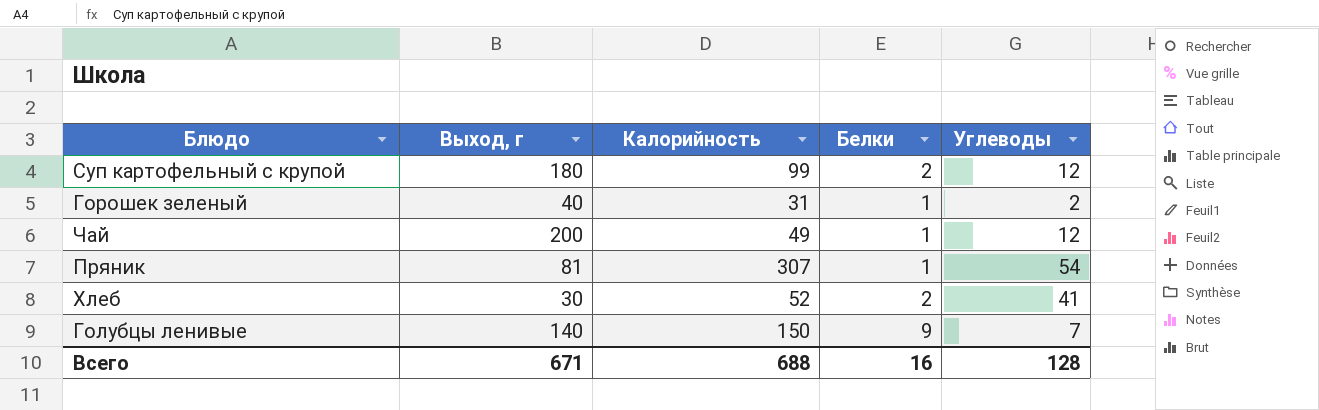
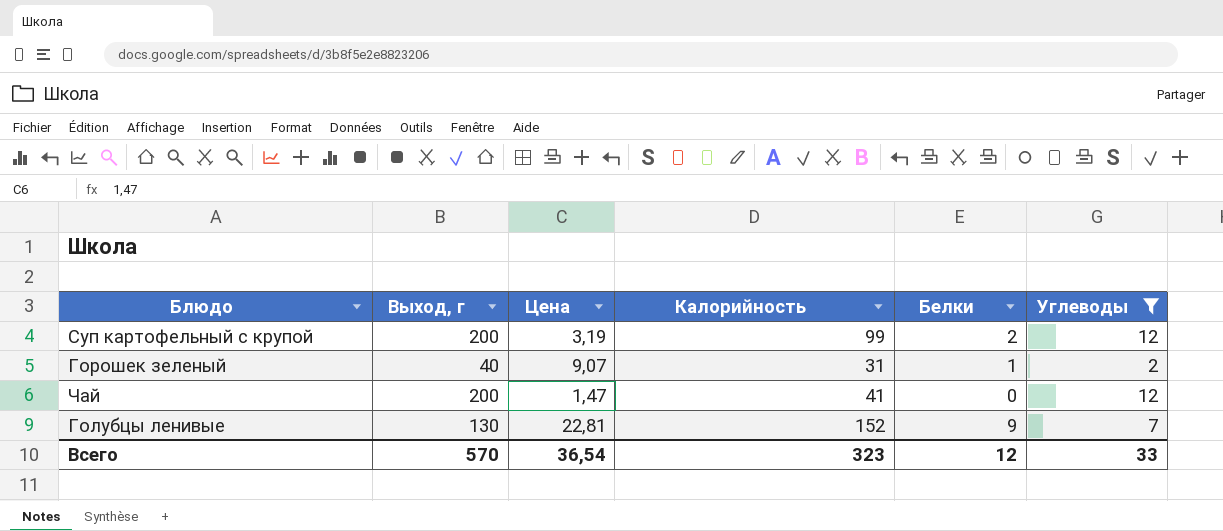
filter: none -> Углеводы <= 12
column Цена | position: none -> 3
Суп картофельный с крупой | Выход, г: 180 -> 200
Чай | Калорийность: 49 -> 41
Чай | Белки: 1 -> 0
Голубцы ленивые | Выход, г: 140 -> 130
Голубцы ленивые | Калорийность: 150 -> 152
Всего | Выход, г: 671 -> 570
Всего | Калорийность: 688 -> 323
Всего | Белки: 16 -> 12
Всего | Углеводы: 128 -> 33

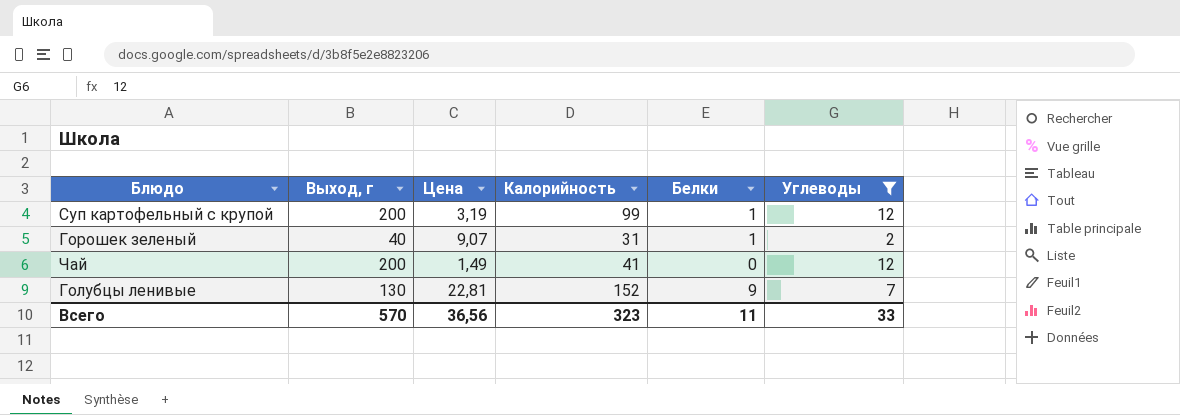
Суп картофельный с крупой | Белки: 2 -> 1
Чай | Цена: 1,47 -> 1,49
Всего | Цена: 36,54 -> 36,56
Всего | Белки: 12 -> 11

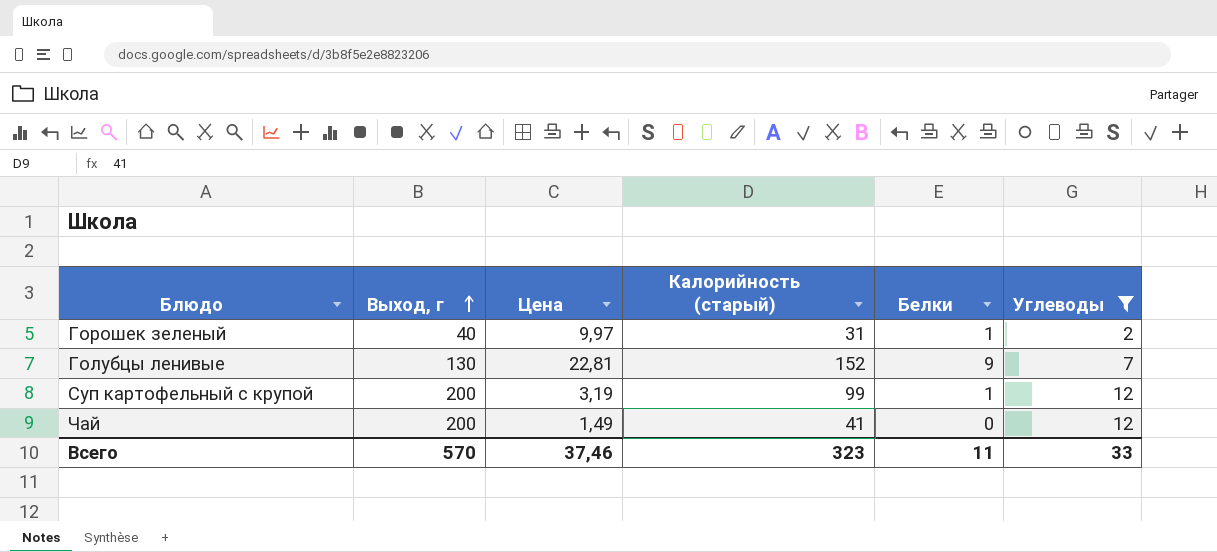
row order: none -> Выход, г ascending
column name: Калорийность -> Калорийность (старый)
Горошек зеленый | Цена: 9,07 -> 9,97
Всего | Цена: 36,56 -> 37,46

